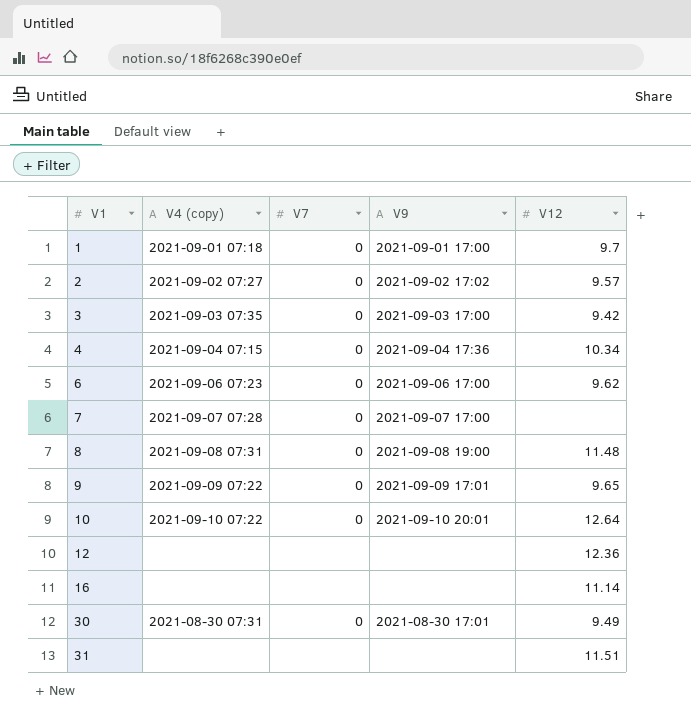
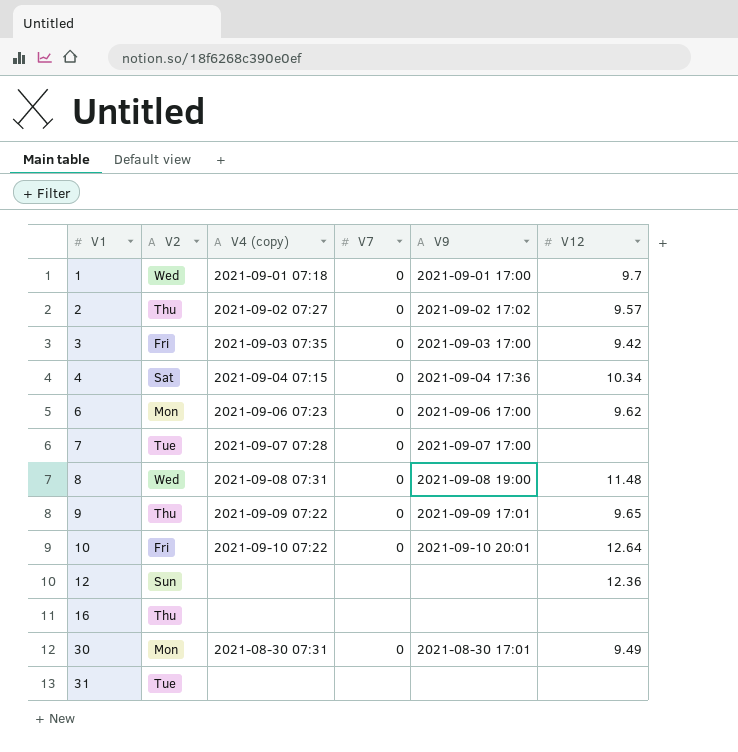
column V2 | position: none -> 2
16 | V12: 11.14 -> none
31 | V12: 11.51 -> none

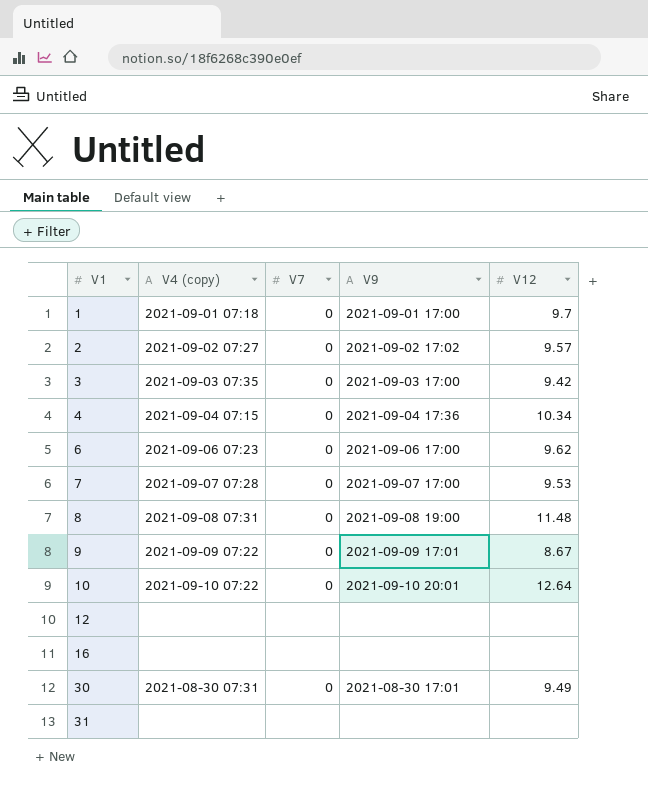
column V2 | position: 2 -> none
7 | V12: none -> 9.53
9 | V12: 9.65 -> 8.67
12 | V12: 12.36 -> none

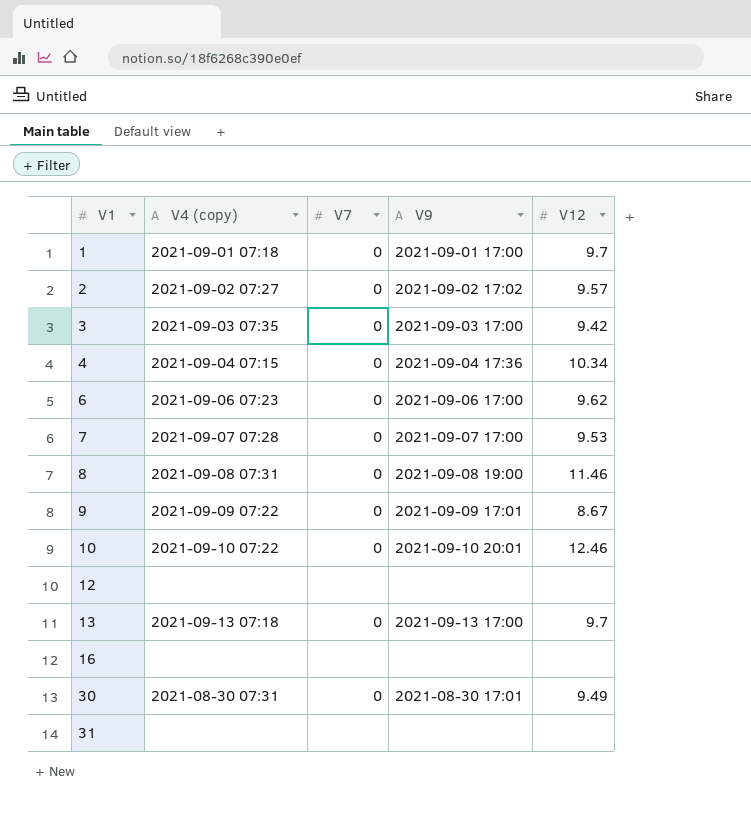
8 | V12: 11.48 -> 11.46
10 | V12: 12.64 -> 12.46
row 13: none -> 2021-09-13 07:18 | 0 | 2021-09-13 17:00 | 9.7

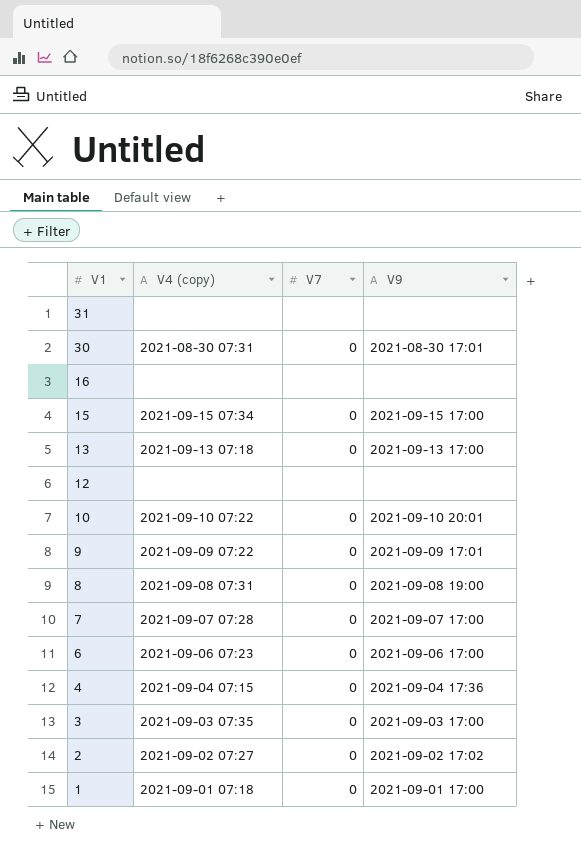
row order: V1 ascending -> V1 descending
column V12 | position: 5 -> none
row 15: none -> 2021-09-15 07:34 | 0 | 2021-09-15 17:00

